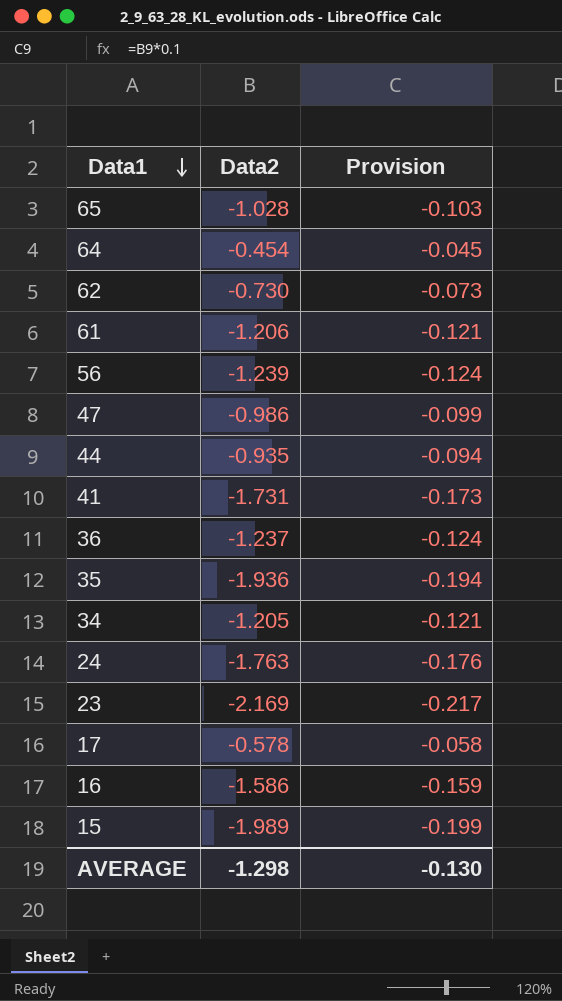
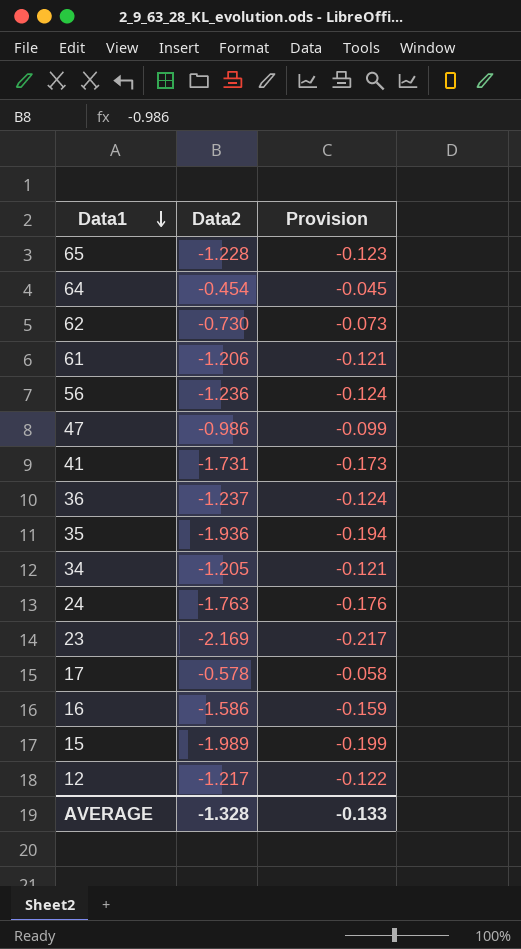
row 44: -0.935 | -0.094 -> none
65 | Data2: -1.028 -> -1.228
65 | Provision: -0.103 -> -0.123
56 | Data2: -1.239 -> -1.236
row 12: none -> -1.217 | -0.122
AVERAGE | Data2: -1.298 -> -1.328
AVERAGE | Provision: -0.130 -> -0.133

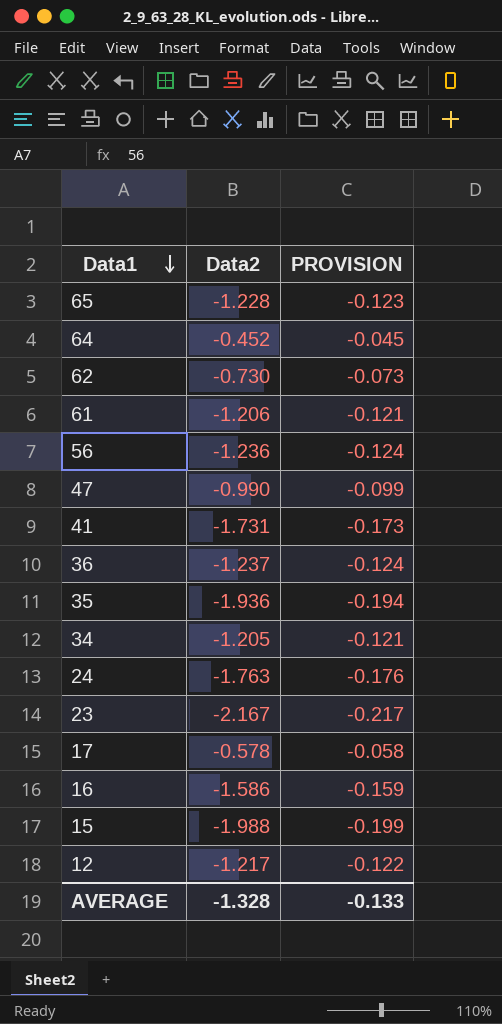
column name: Provision -> PROVISION
64 | Data2: -0.454 -> -0.452
47 | Data2: -0.986 -> -0.990
23 | Data2: -2.169 -> -2.167
15 | Data2: -1.989 -> -1.988

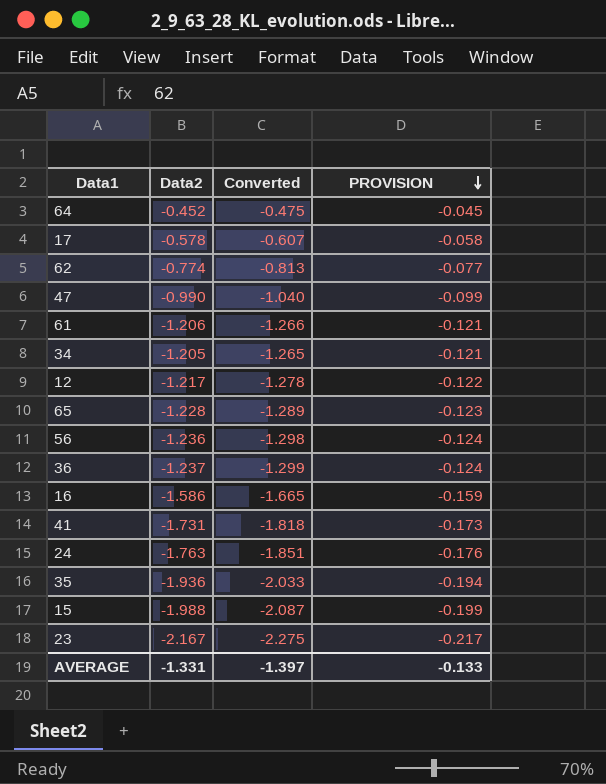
row order: Data1 descending -> PROVISION descending
column Converted | formula: none -> [Data2] * 1.05
62 | Data2: -0.730 -> -0.774
62 | PROVISION: -0.073 -> -0.077
AVERAGE | Data2: -1.328 -> -1.331

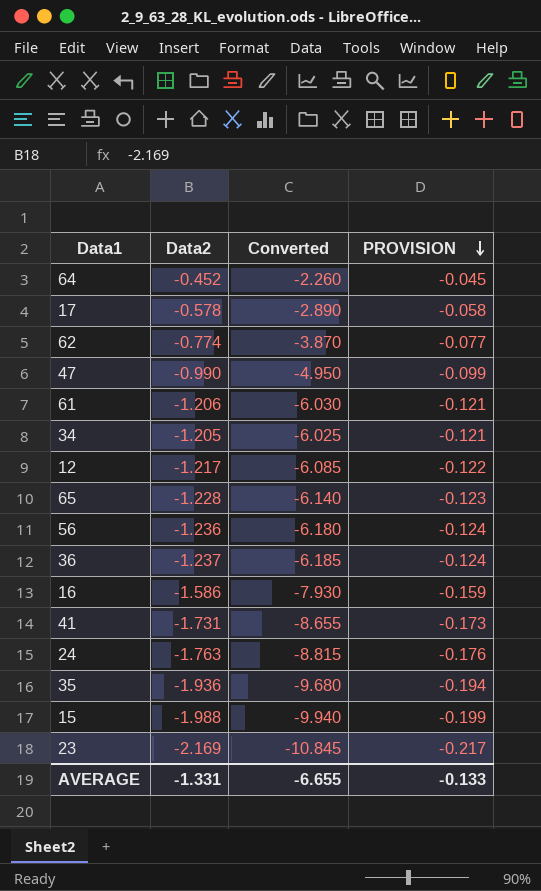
column Converted | formula: [Data2] * 1.05 -> [Data2] * 5
23 | Data2: -2.167 -> -2.169
AVERAGE | Converted: -1.397 -> -6.655

